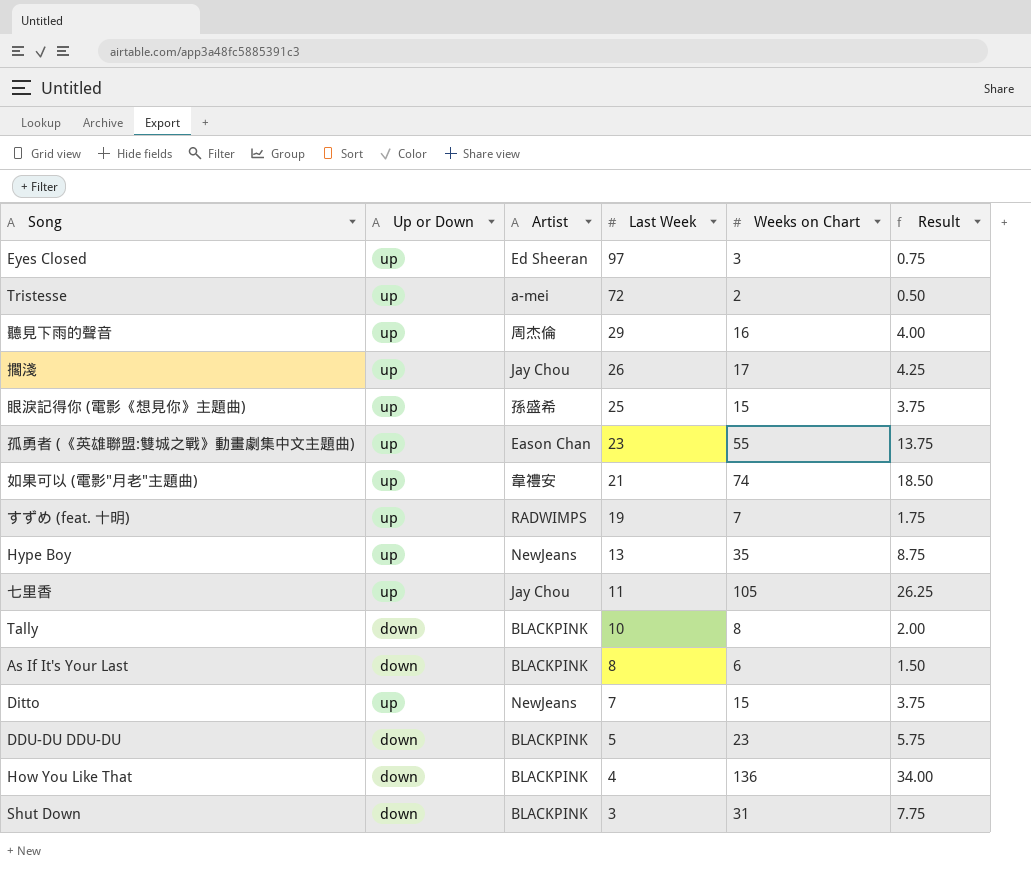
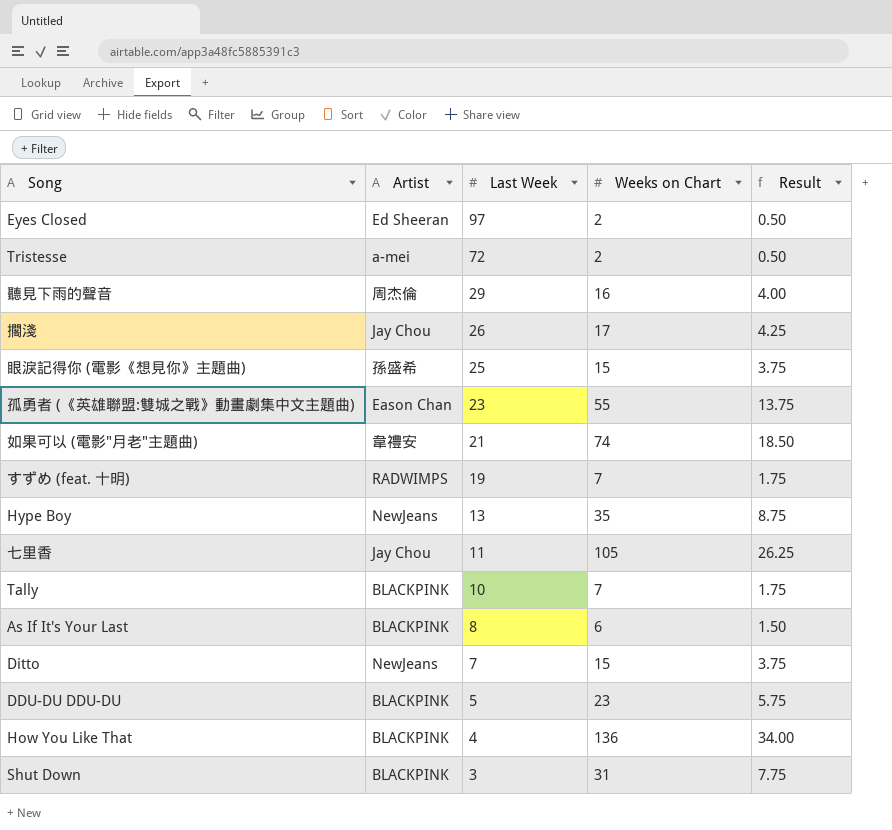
column Up or Down | position: 2 -> none
Eyes Closed | Weeks on Chart: 3 -> 2
Eyes Closed | Result: 0.75 -> 0.50
Tally | Weeks on Chart: 8 -> 7
Tally | Result: 2.00 -> 1.75

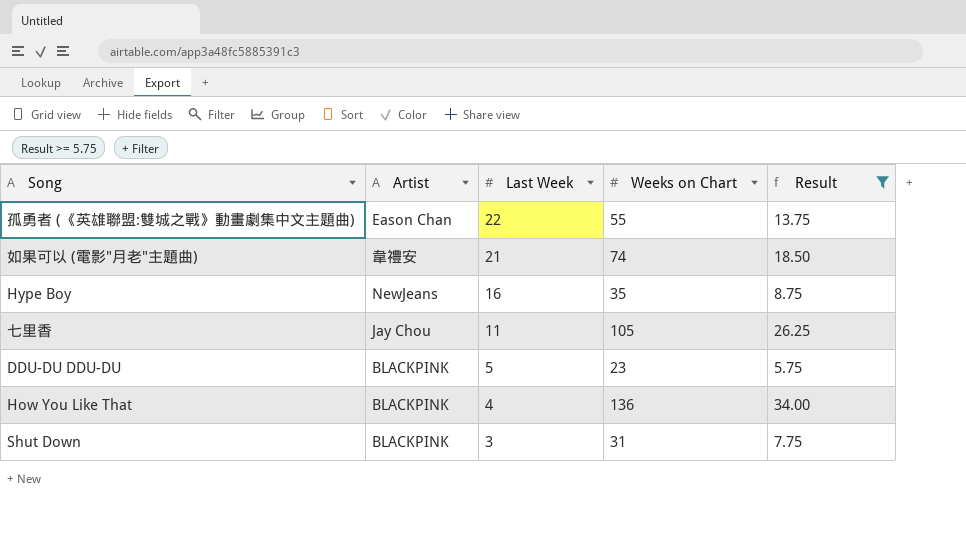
filter: none -> Result >= 5.75
孤勇者 (《英雄聯盟:雙城之戰》動畫劇集中文主題曲) | Last Week: 23 -> 22
Hype Boy | Last Week: 13 -> 16

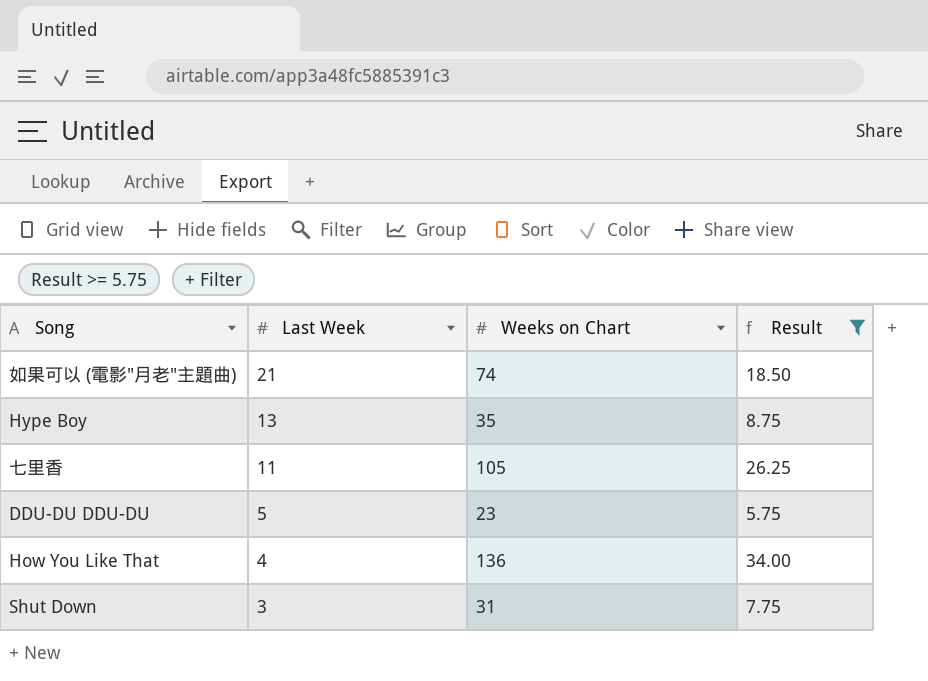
column Artist | position: 2 -> none
row 孤勇者 (《英雄聯盟:雙城之戰》動畫劇集中文主題曲): Eason Chan | 22 | 55 | 13.75 -> none
Hype Boy | Last Week: 16 -> 13

